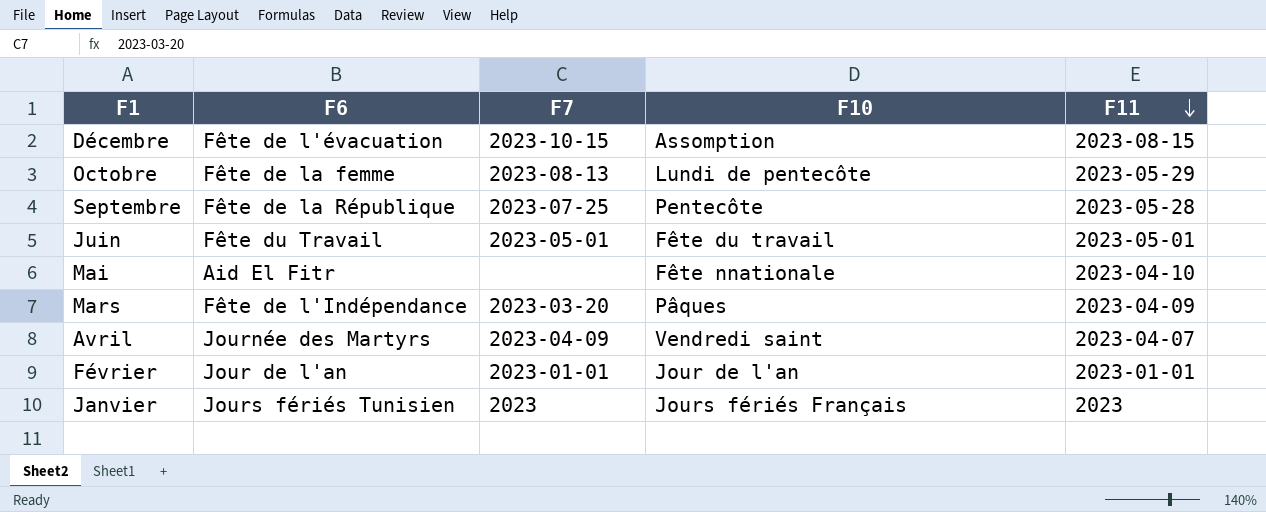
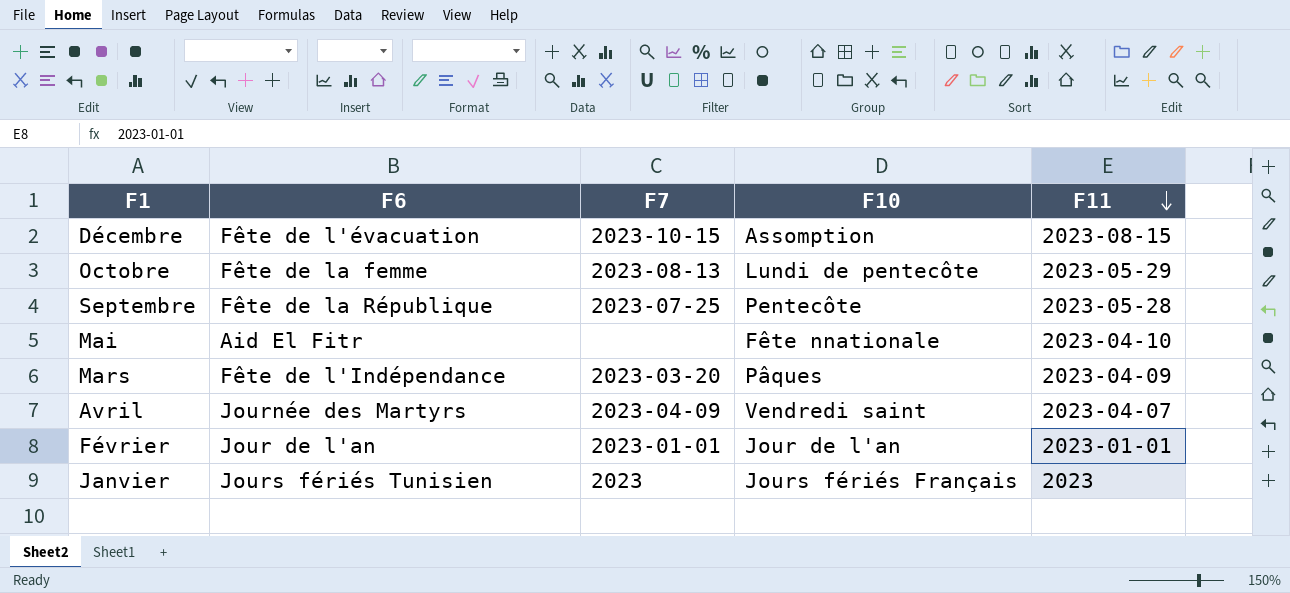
row Juin: Fête du Travail | 2023-05-01 | Fête du travail | 2023-05-01 -> none

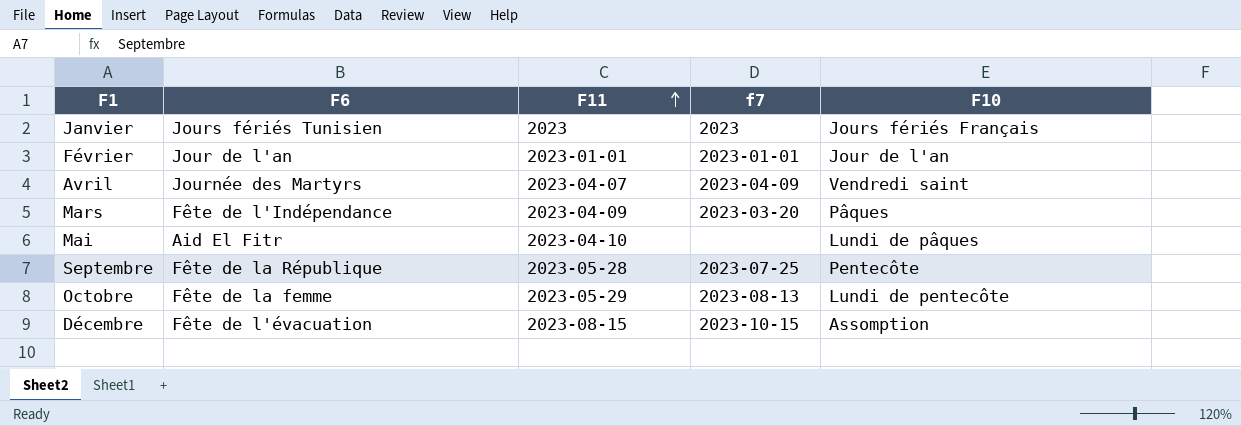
row order: F11 descending -> F11 ascending
column F11 | position: 5 -> 3
column name: F7 -> f7
Mai | F10: Fête nnationale -> Lundi de pâques

